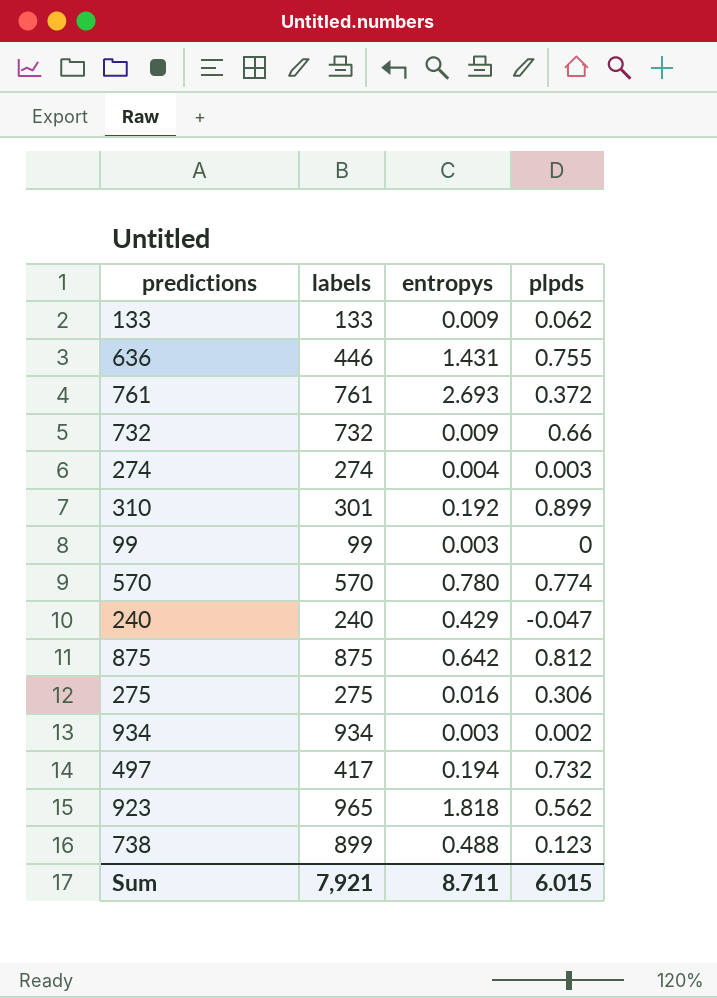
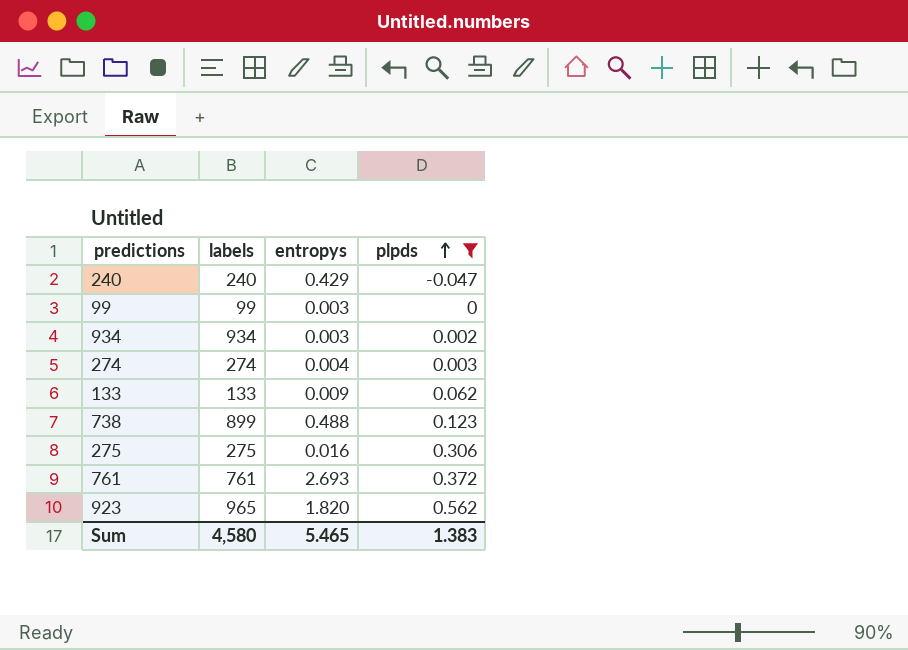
filter: none -> plpds <= 0.562
row order: none -> plpds ascending
923 | entropys: 1.818 -> 1.820
Sum | labels: 7,921 -> 4,580
Sum | entropys: 8.711 -> 5.465
Sum | plpds: 6.015 -> 1.383

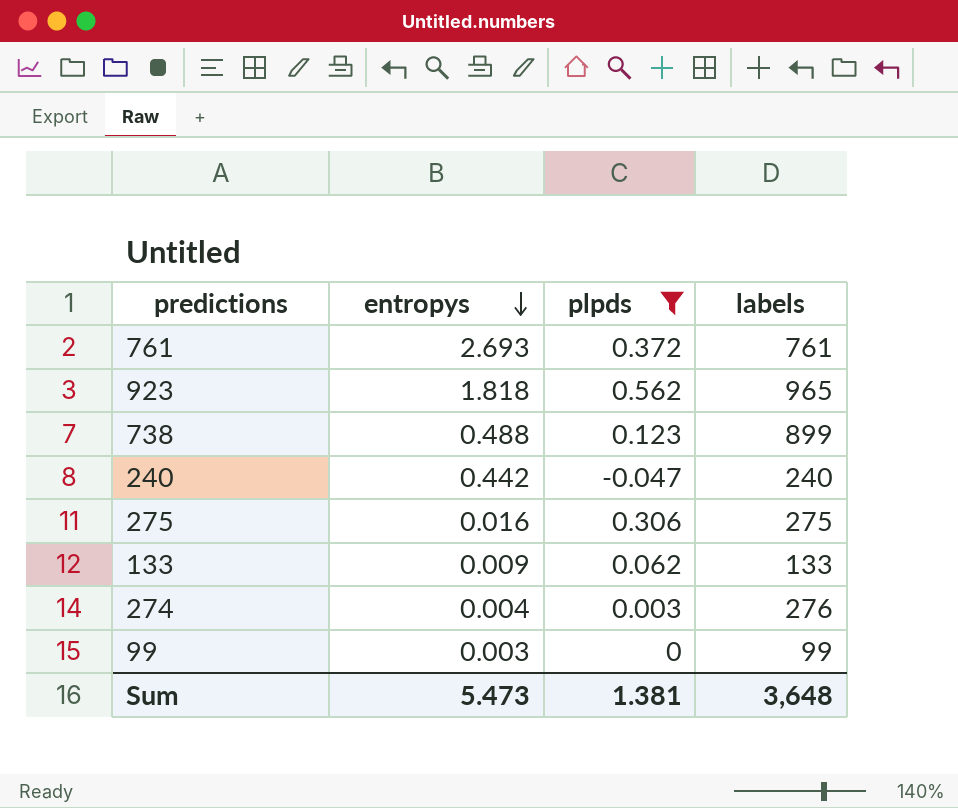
row order: plpds ascending -> entropys descending
column labels | position: 2 -> 4
row 934: 934 | 0.003 | 0.002 -> none
923 | entropys: 1.820 -> 1.818
240 | entropys: 0.429 -> 0.442
274 | labels: 274 -> 276
Sum | entropys: 5.465 -> 5.473
Sum | plpds: 1.383 -> 1.381
Sum | labels: 4,580 -> 3,648

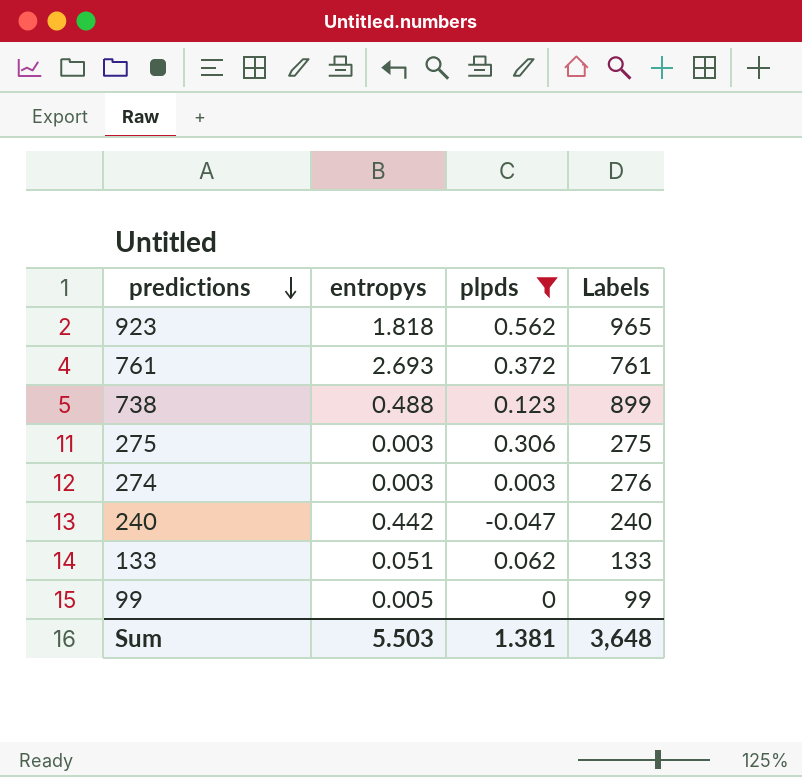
row order: entropys descending -> predictions descending
column name: labels -> Labels
275 | entropys: 0.016 -> 0.003
274 | entropys: 0.004 -> 0.003
133 | entropys: 0.009 -> 0.051
99 | entropys: 0.003 -> 0.005
Sum | entropys: 5.473 -> 5.503

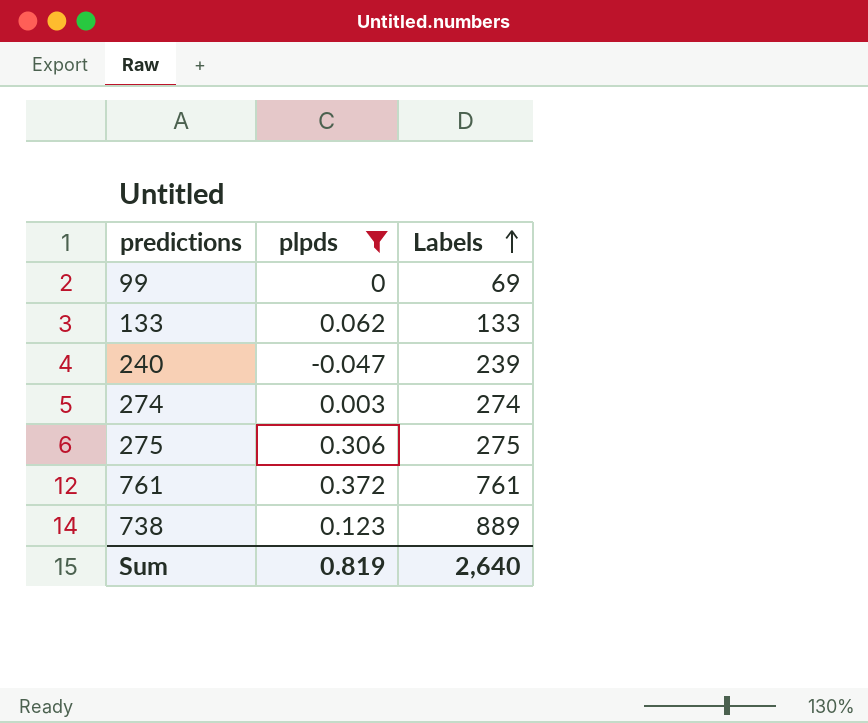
row order: predictions descending -> Labels ascending
column entropys | position: 2 -> none
row 923: 1.818 | 0.562 | 965 -> none
99 | Labels: 99 -> 69
240 | Labels: 240 -> 239
274 | Labels: 276 -> 274
738 | Labels: 899 -> 889
Sum | plpds: 1.381 -> 0.819
Sum | Labels: 3,648 -> 2,640

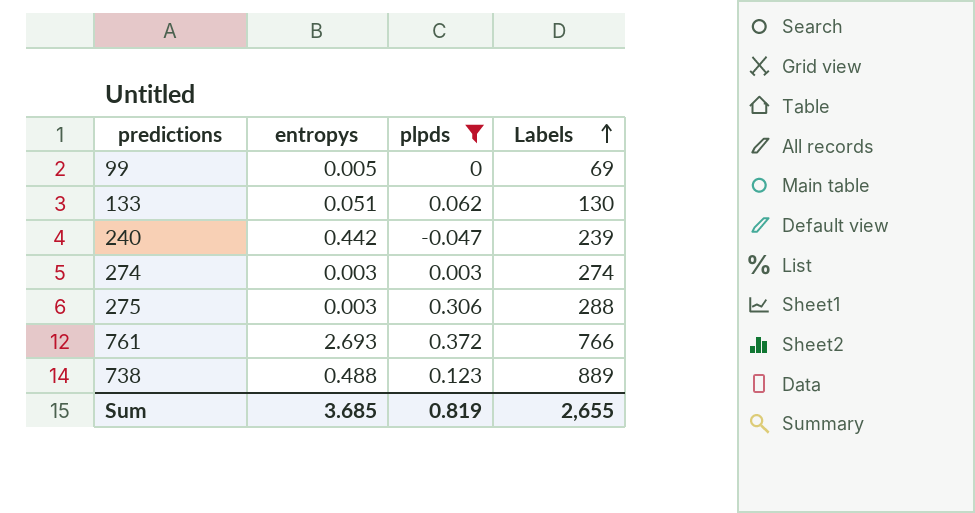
column entropys | position: none -> 2
133 | Labels: 133 -> 130
275 | Labels: 275 -> 288
761 | Labels: 761 -> 766
Sum | Labels: 2,640 -> 2,655

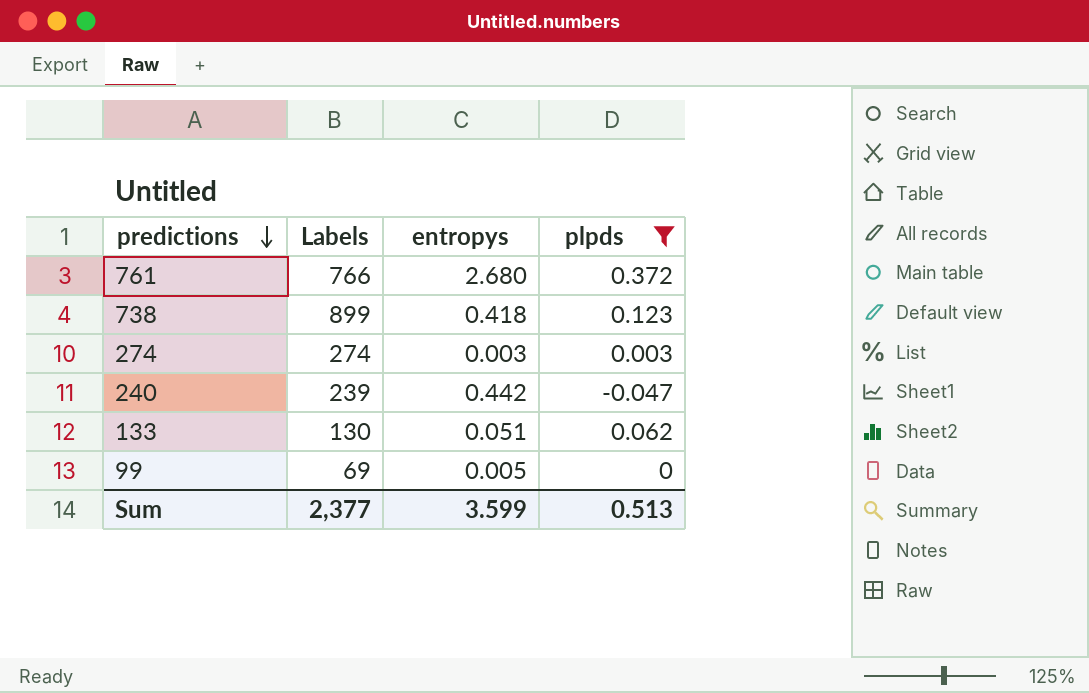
row order: Labels ascending -> predictions descending
column Labels | position: 4 -> 2
row 275: 0.003 | 0.306 | 288 -> none
761 | entropys: 2.693 -> 2.680
738 | Labels: 889 -> 899
738 | entropys: 0.488 -> 0.418
Sum | Labels: 2,655 -> 2,377
Sum | entropys: 3.685 -> 3.599
Sum | plpds: 0.819 -> 0.513

